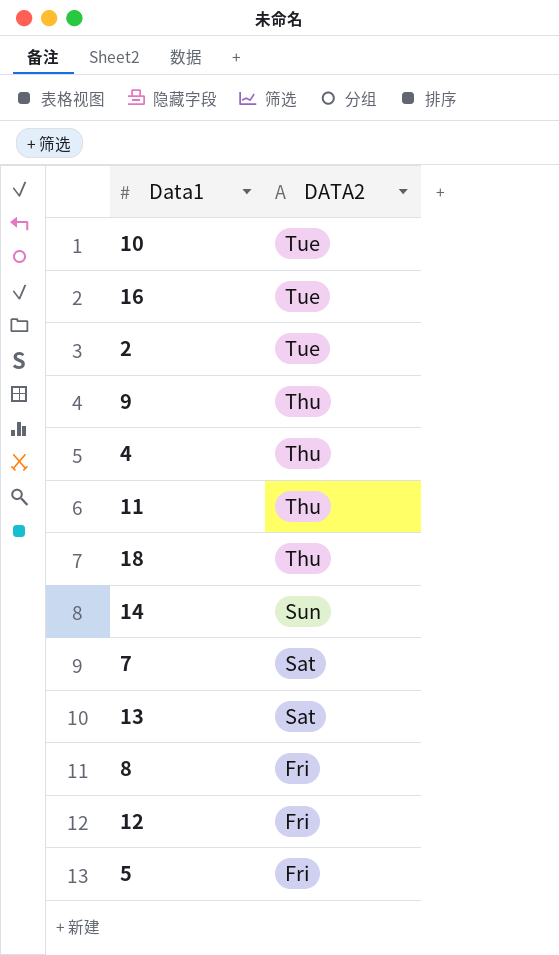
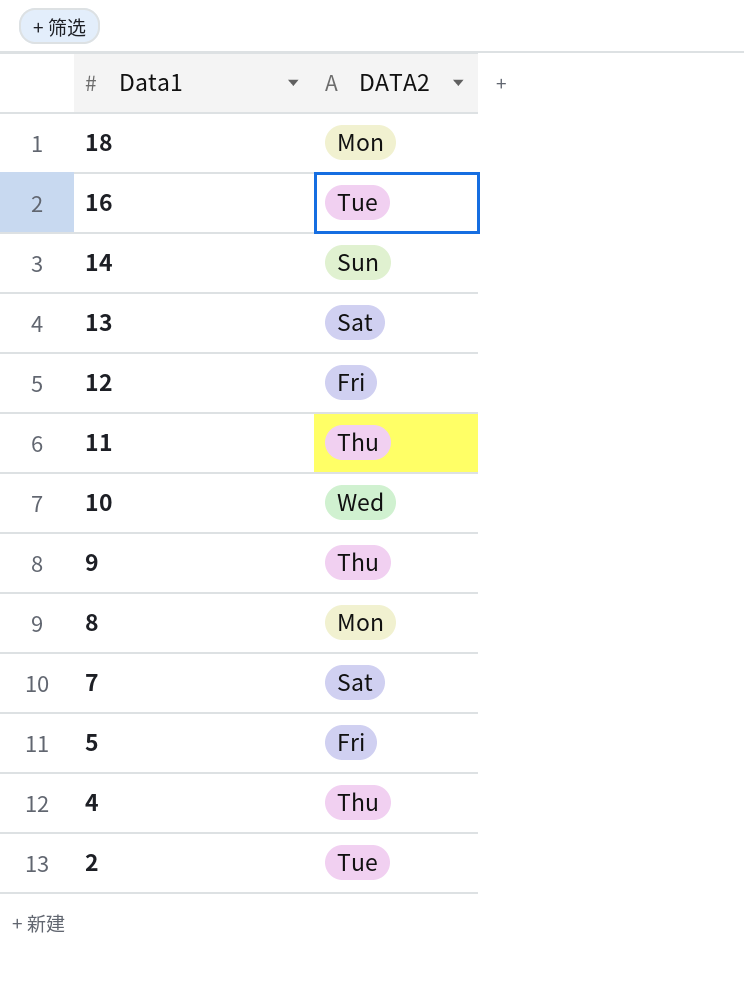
row order: DATA2 descending -> Data1 descending
18 | DATA2: Thu -> Mon
10 | DATA2: Tue -> Wed
8 | DATA2: Fri -> Mon

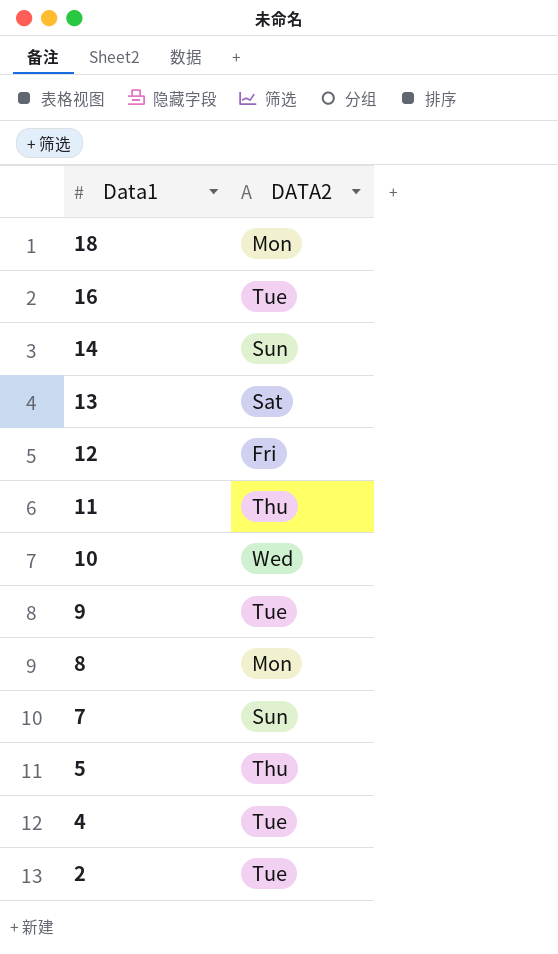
9 | DATA2: Thu -> Tue
7 | DATA2: Sat -> Sun
5 | DATA2: Fri -> Thu
4 | DATA2: Thu -> Tue

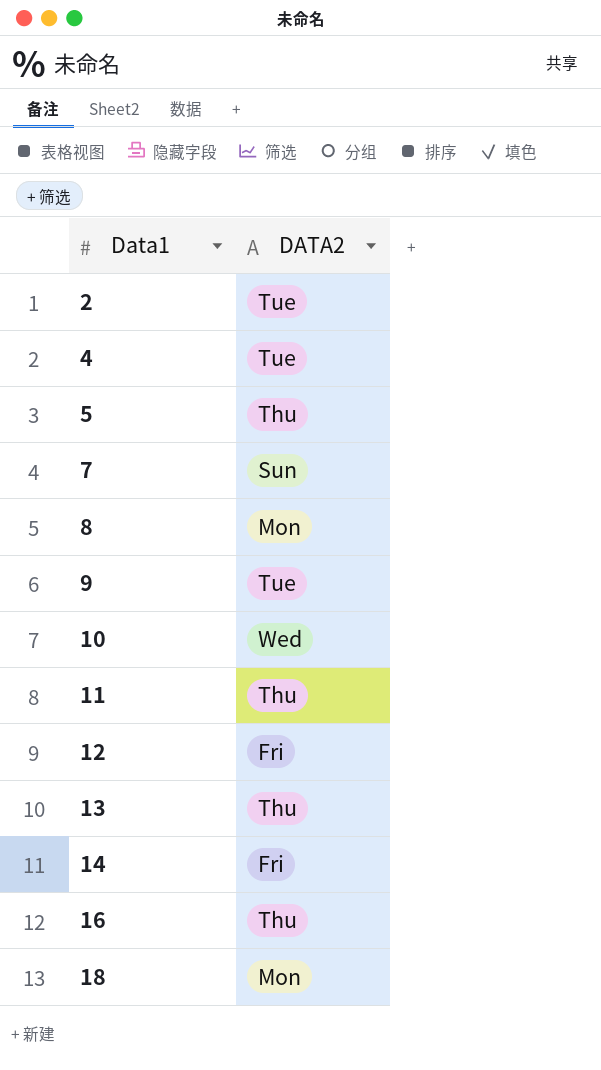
row order: Data1 descending -> Data1 ascending
13 | DATA2: Sat -> Thu
14 | DATA2: Sun -> Fri
16 | DATA2: Tue -> Thu

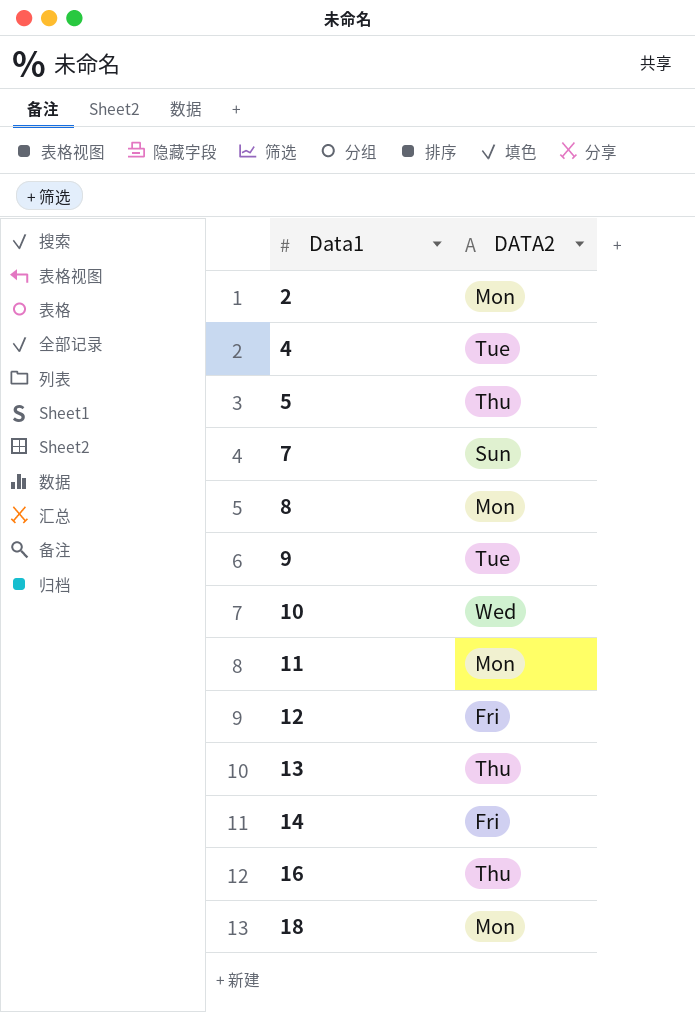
2 | DATA2: Tue -> Mon
11 | DATA2: Thu -> Mon

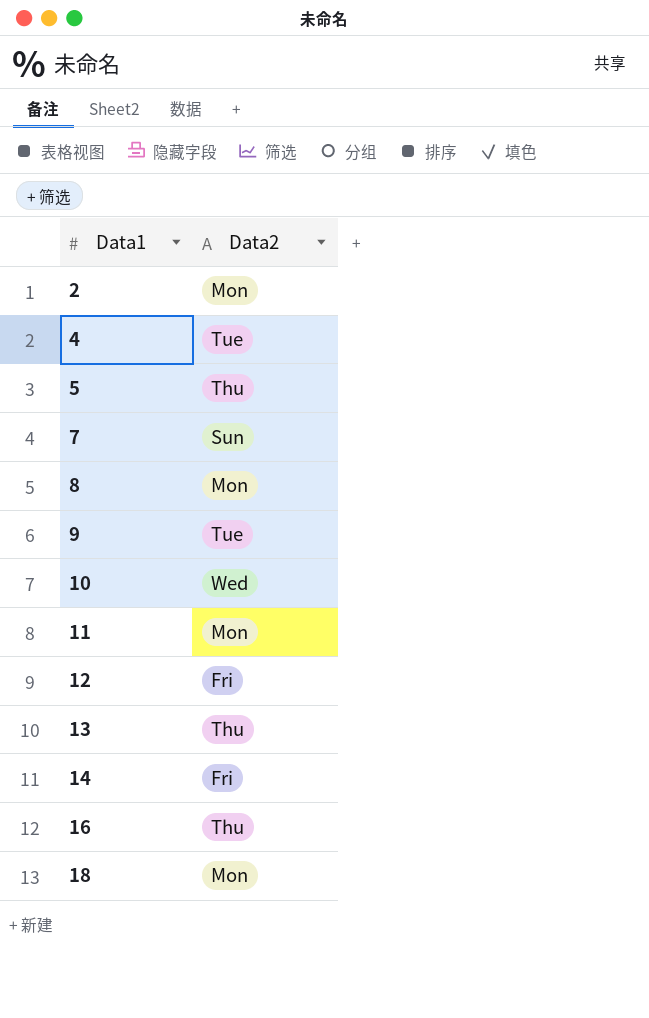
column name: DATA2 -> Data2

